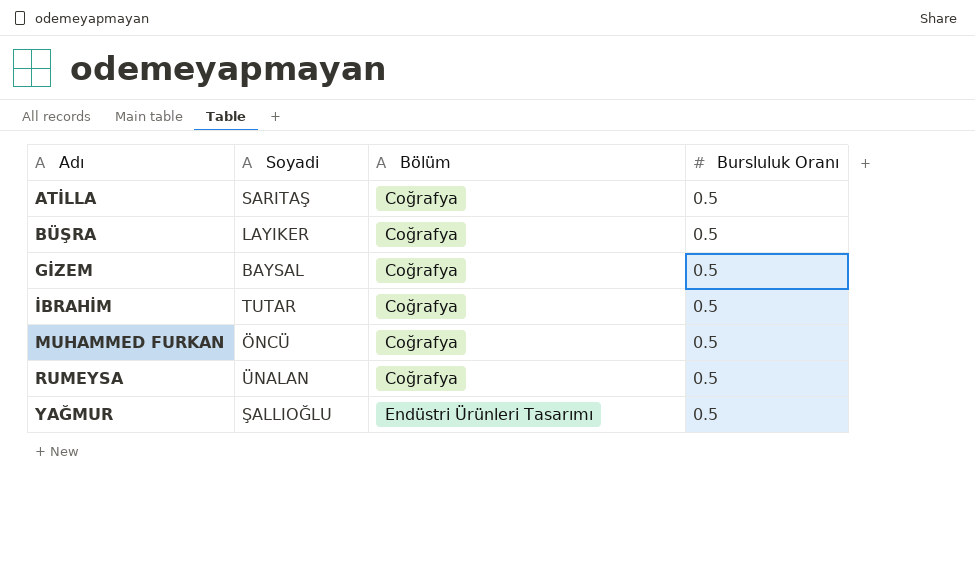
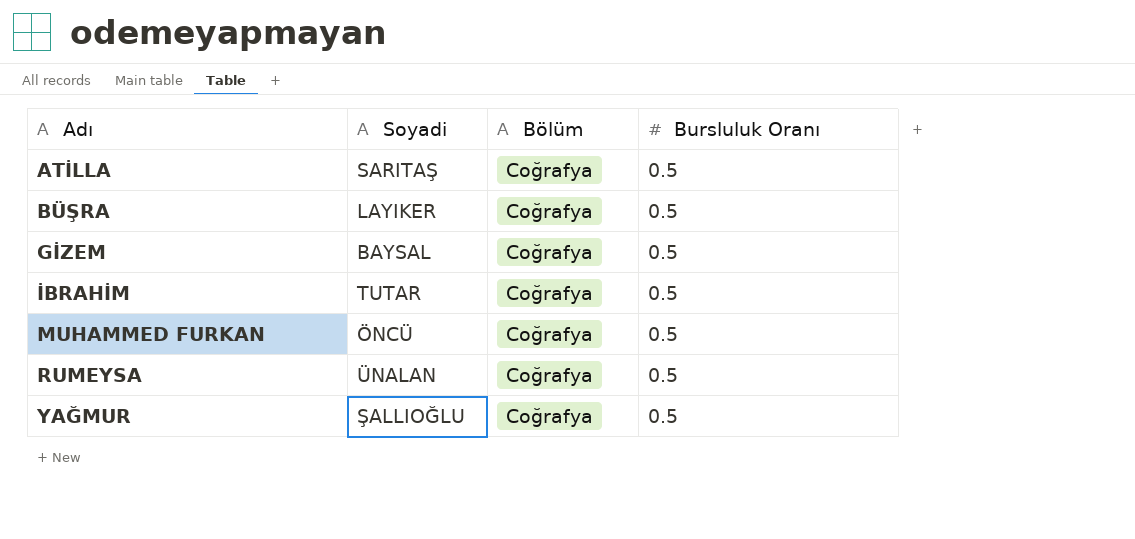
YAĞMUR | Bölüm: Endüstri Ürünleri Tasarımı -> Coğrafya

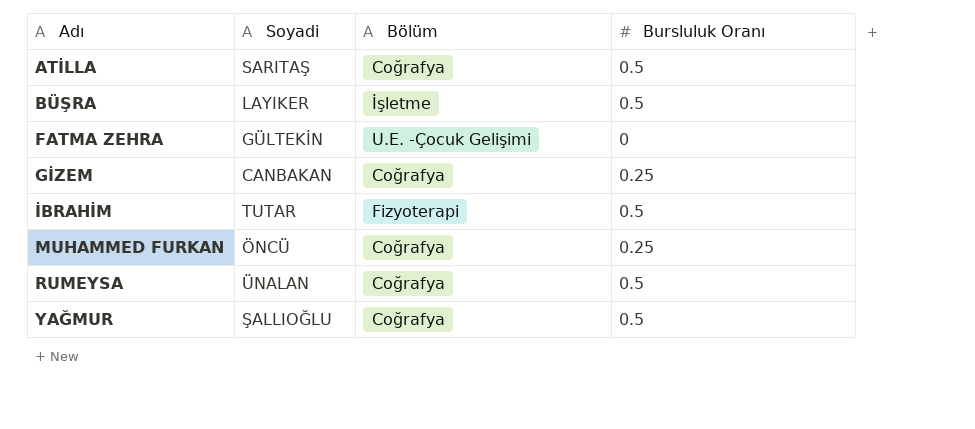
BÜŞRA | Bölüm: Coğrafya -> İşletme
row FATMA ZEHRA: none -> GÜLTEKİN | U.E. -Çocuk Gelişimi | 0
GİZEM | Soyadi: BAYSAL -> CANBAKAN
GİZEM | Bursluluk Oranı: 0.5 -> 0.25
İBRAHİM | Bölüm: Coğrafya -> Fizyoterapi
MUHAMMED FURKAN | Bursluluk Oranı: 0.5 -> 0.25

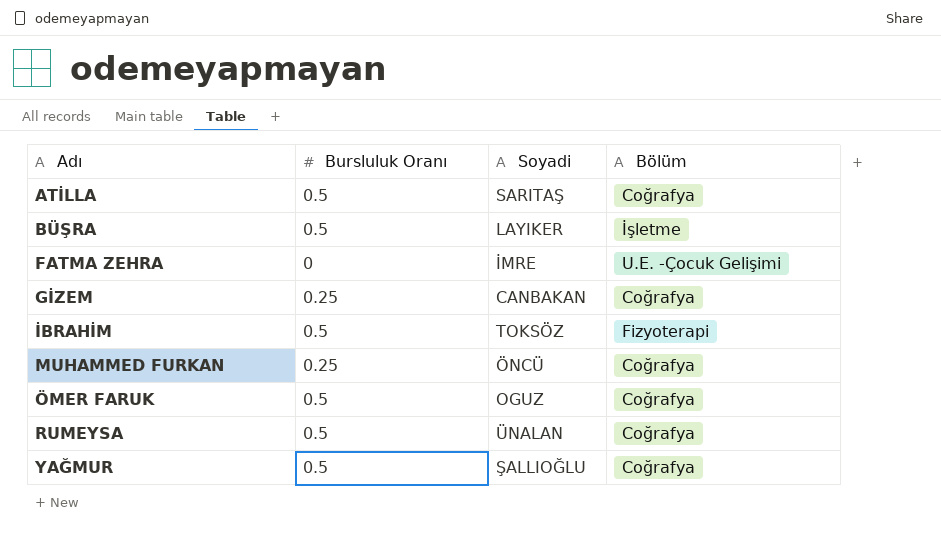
column Bursluluk Oranı | position: 4 -> 2
FATMA ZEHRA | Soyadi: GÜLTEKİN -> İMRE
İBRAHİM | Soyadi: TUTAR -> TOKSÖZ
row ÖMER FARUK: none -> 0.5 | OGUZ | Coğrafya

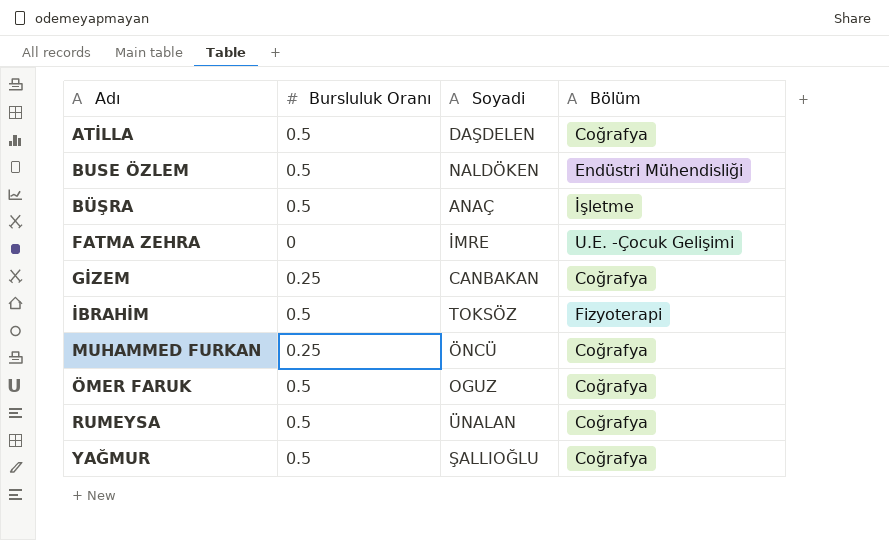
ATİLLA | Soyadi: SARITAŞ -> DAŞDELEN
row BUSE ÖZLEM: none -> 0.5 | NALDÖKEN | Endüstri Mühendisliği
BÜŞRA | Soyadi: LAYIKER -> ANAÇ

